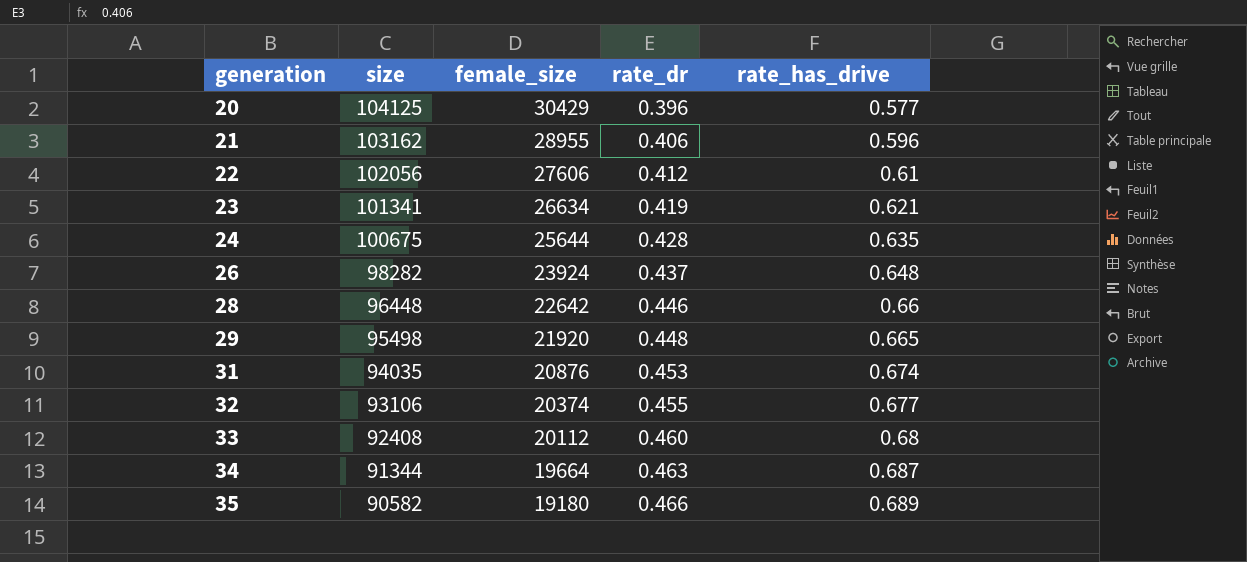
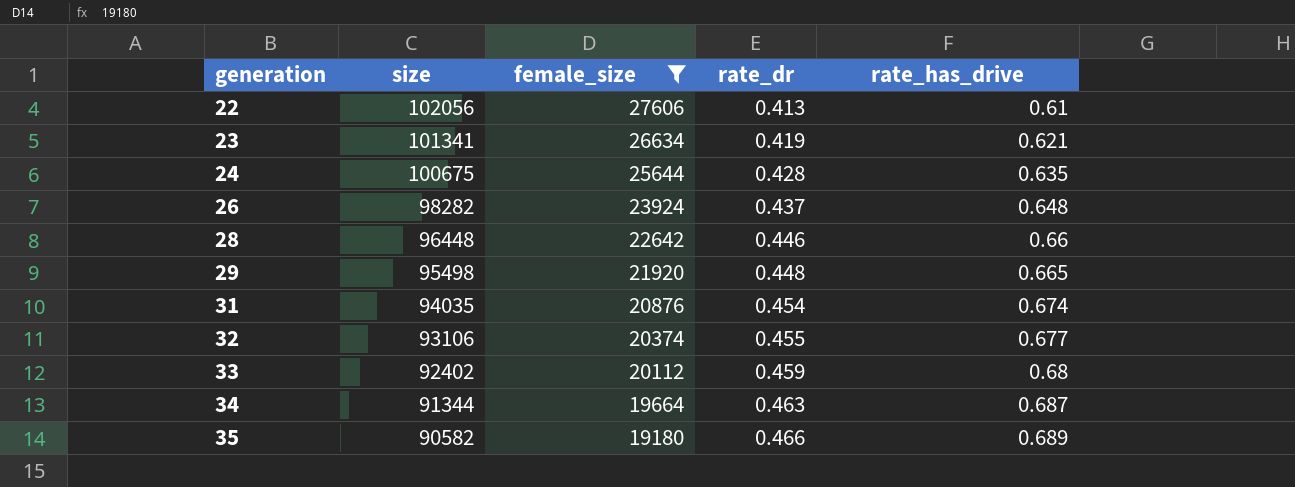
filter: none -> female_size <= 27606
22 | rate_dr: 0.412 -> 0.413
31 | rate_dr: 0.453 -> 0.454
33 | size: 92408 -> 92402
33 | rate_dr: 0.460 -> 0.459

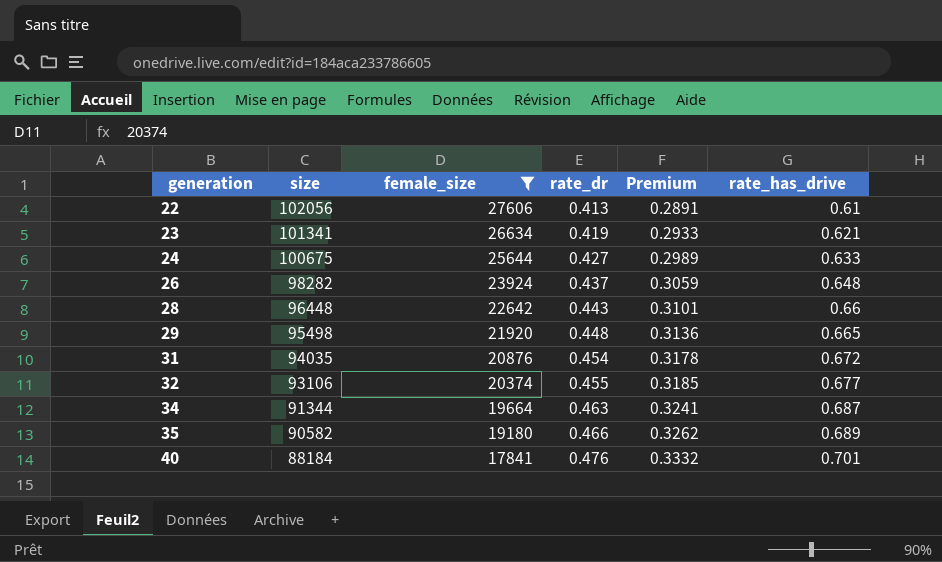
column Premium | formula: none -> [rate_dr] * 0.7
row 33: 92402 | 20112 | 0.459 | 0.68 -> none
24 | rate_dr: 0.428 -> 0.427
24 | rate_has_drive: 0.635 -> 0.633
28 | rate_dr: 0.446 -> 0.443
31 | rate_has_drive: 0.674 -> 0.672
row 40: none -> 88184 | 17841 | 0.476 | 0.3332 | 0.701

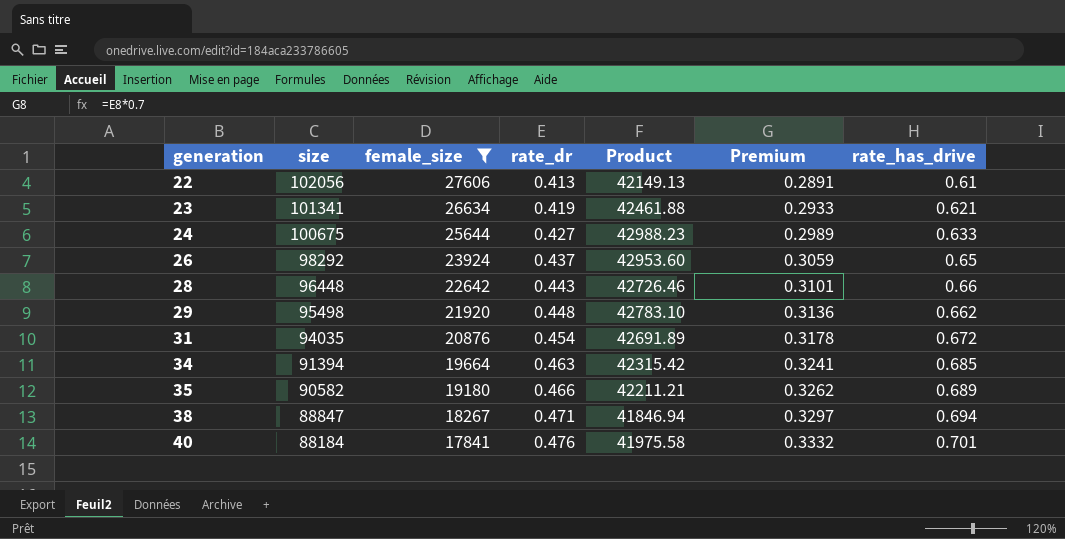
column Product | formula: none -> [size] * [rate_dr]
row 32: 93106 | 20374 | 0.455 | 0.3185 | 0.677 -> none
26 | size: 98282 -> 98292
26 | rate_has_drive: 0.648 -> 0.65
29 | rate_has_drive: 0.665 -> 0.662
34 | size: 91344 -> 91394
34 | rate_has_drive: 0.687 -> 0.685
row 38: none -> 88847 | 18267 | 0.471 | 41846.94 | 0.3297 | 0.694

